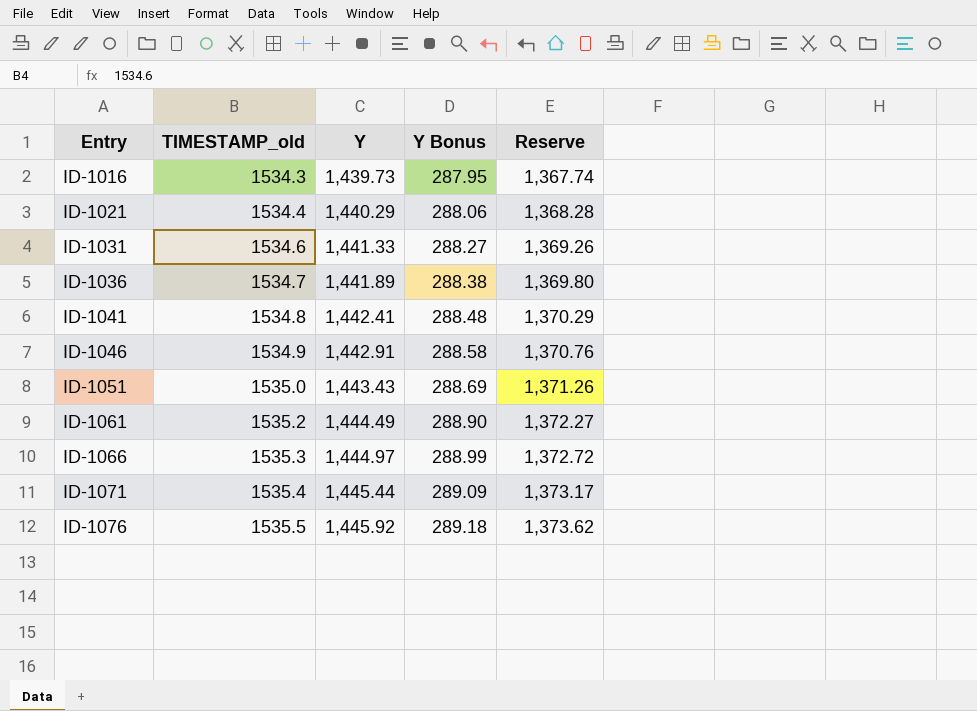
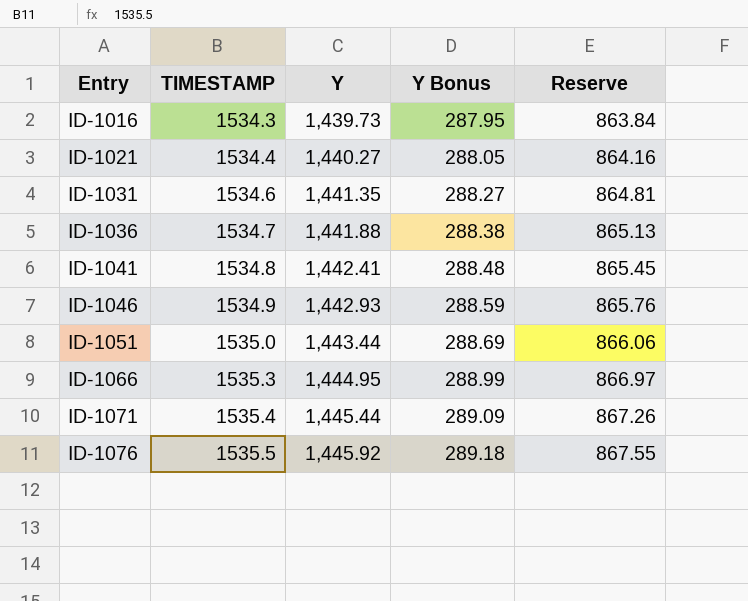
column name: TIMESTAMP_old -> TIMESTAMP
column Reserve | formula: [Y] * 0.95 -> [Y] * 0.6
row ID-1061: 1535.2 | 1,444.49 | 288.90 | 1,372.27 -> none
ID-1021 | Y: 1,440.29 -> 1,440.27
ID-1021 | Y Bonus: 288.06 -> 288.05
ID-1031 | Y: 1,441.33 -> 1,441.35
ID-1036 | Y: 1,441.89 -> 1,441.88
ID-1046 | Y: 1,442.91 -> 1,442.93
ID-1046 | Y Bonus: 288.58 -> 288.59
ID-1051 | Y: 1,443.43 -> 1,443.44
ID-1066 | Y: 1,444.97 -> 1,444.95

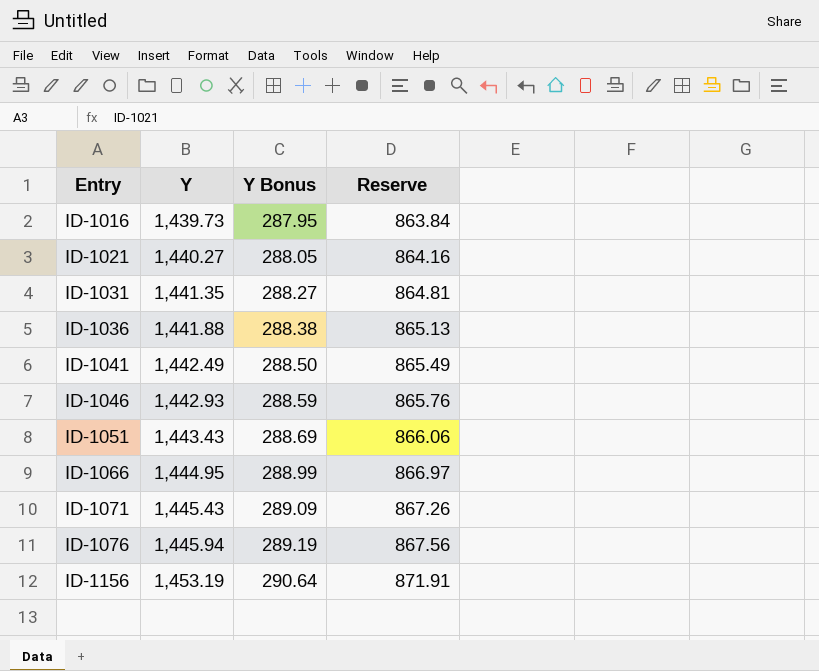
column TIMESTAMP | position: 2 -> none
ID-1041 | Y: 1,442.41 -> 1,442.49
ID-1041 | Y Bonus: 288.48 -> 288.50
ID-1041 | Reserve: 865.45 -> 865.49
ID-1051 | Y: 1,443.44 -> 1,443.43
ID-1071 | Y: 1,445.44 -> 1,445.43
ID-1076 | Y: 1,445.92 -> 1,445.94
ID-1076 | Y Bonus: 289.18 -> 289.19
ID-1076 | Reserve: 867.55 -> 867.56
row ID-1156: none -> 1,453.19 | 290.64 | 871.91

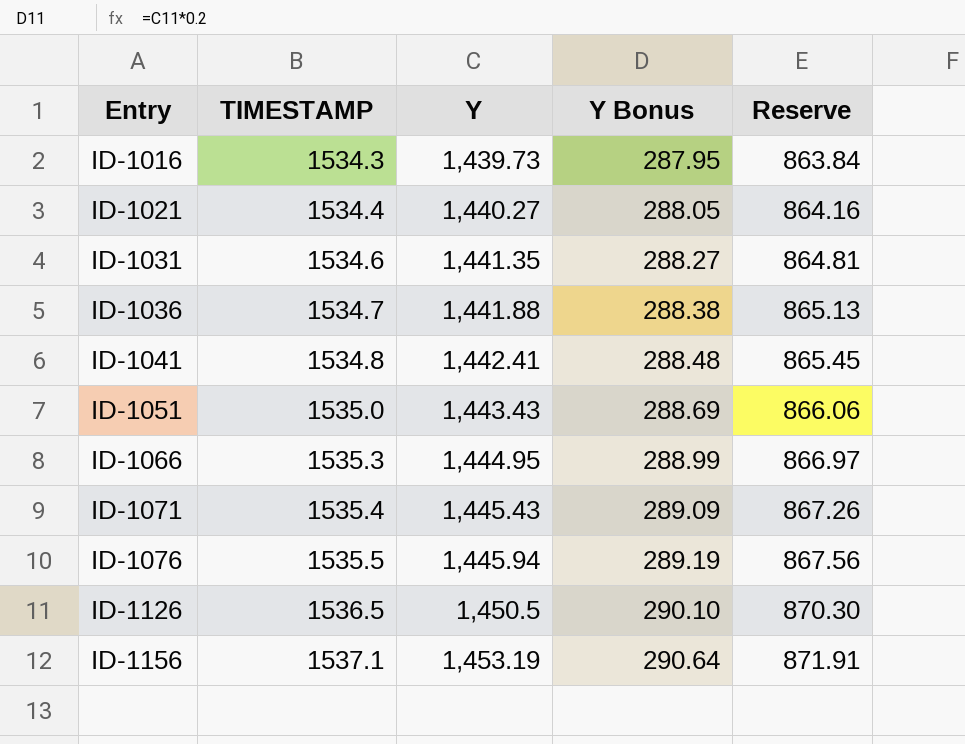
column TIMESTAMP | position: none -> 2
row ID-1046: 1,442.93 | 288.59 | 865.76 -> none
ID-1041 | Y: 1,442.49 -> 1,442.41
ID-1041 | Y Bonus: 288.50 -> 288.48
ID-1041 | Reserve: 865.49 -> 865.45
row ID-1126: none -> 1536.5 | 1,450.5 | 290.10 | 870.30

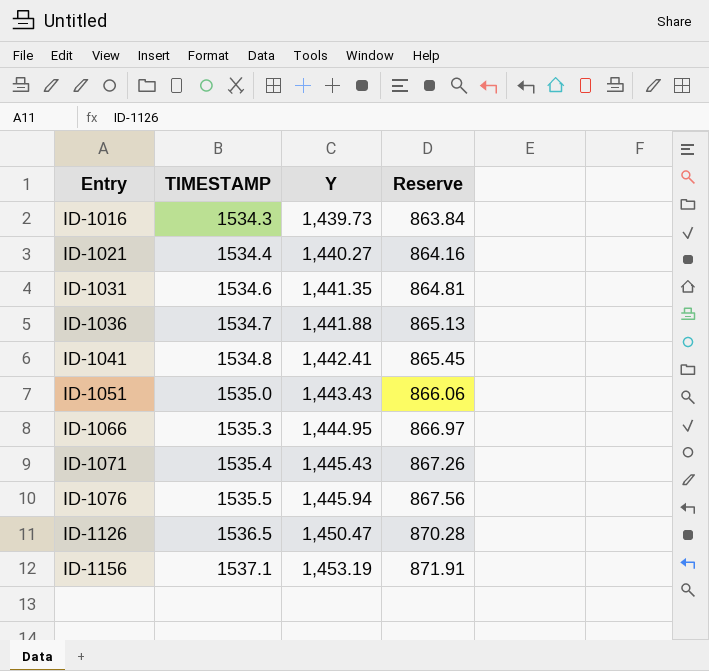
column Y Bonus | formula: [Y] * 0.2 -> none
ID-1126 | Y: 1,450.5 -> 1,450.47
ID-1126 | Reserve: 870.30 -> 870.28

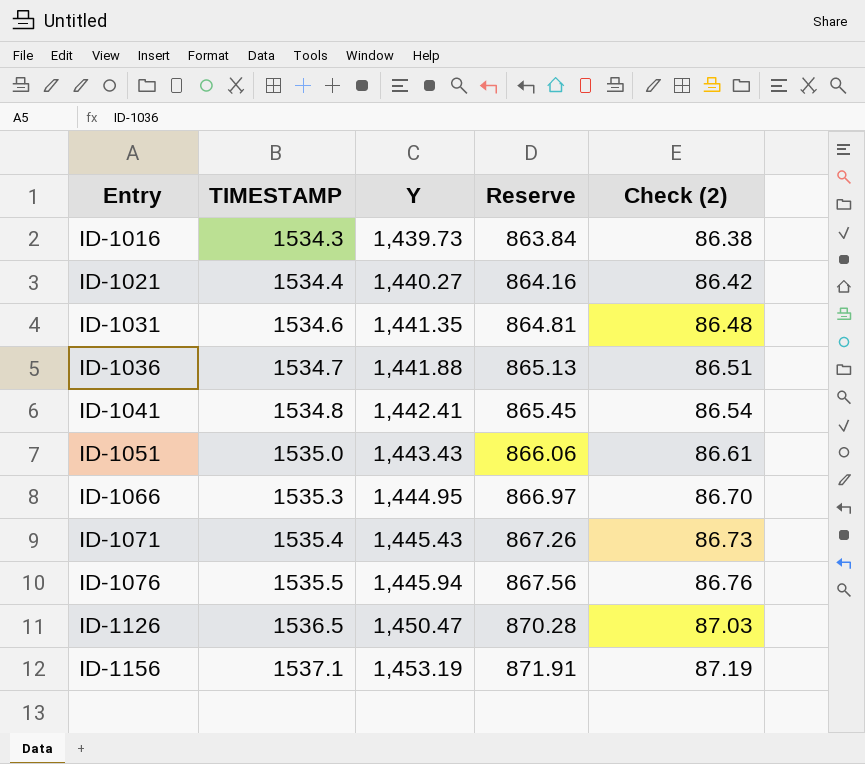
column Check (2) | formula: none -> [Y] * 0.06

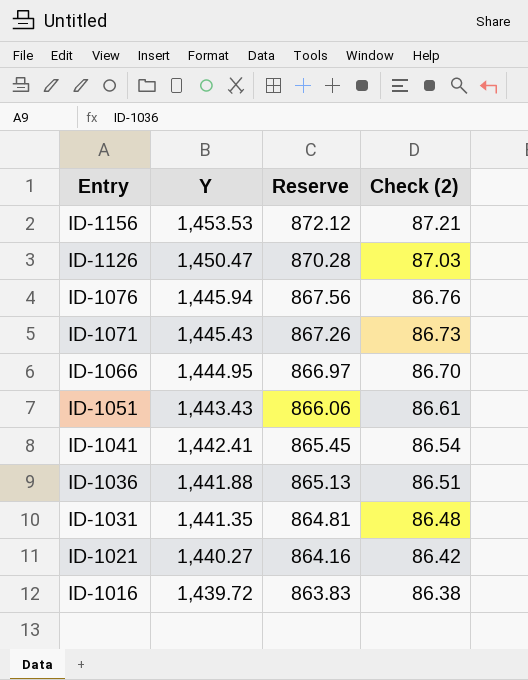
row order: Entry ascending -> Entry descending
column TIMESTAMP | position: 2 -> none
ID-1156 | Y: 1,453.19 -> 1,453.53
ID-1156 | Reserve: 871.91 -> 872.12
ID-1156 | Check (2): 87.19 -> 87.21
ID-1016 | Y: 1,439.73 -> 1,439.72
ID-1016 | Reserve: 863.84 -> 863.83

